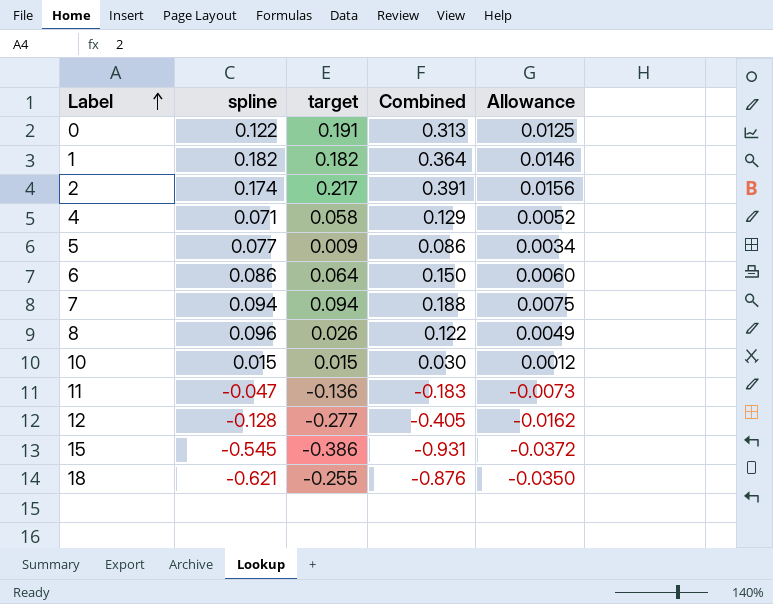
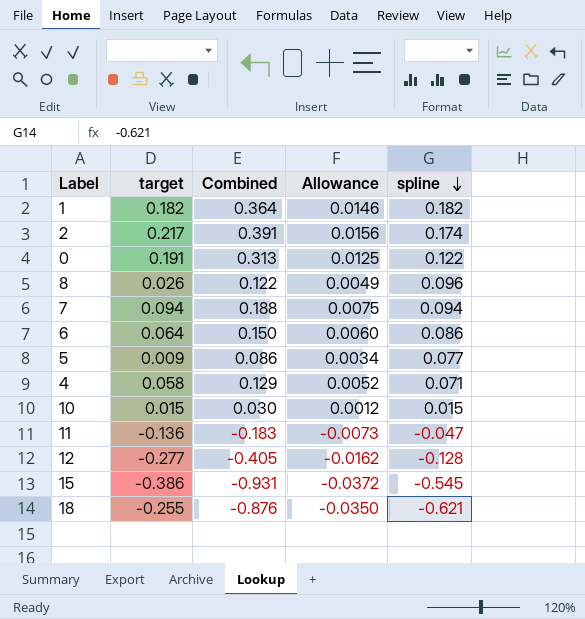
row order: Label ascending -> spline descending
column spline | position: 2 -> 5

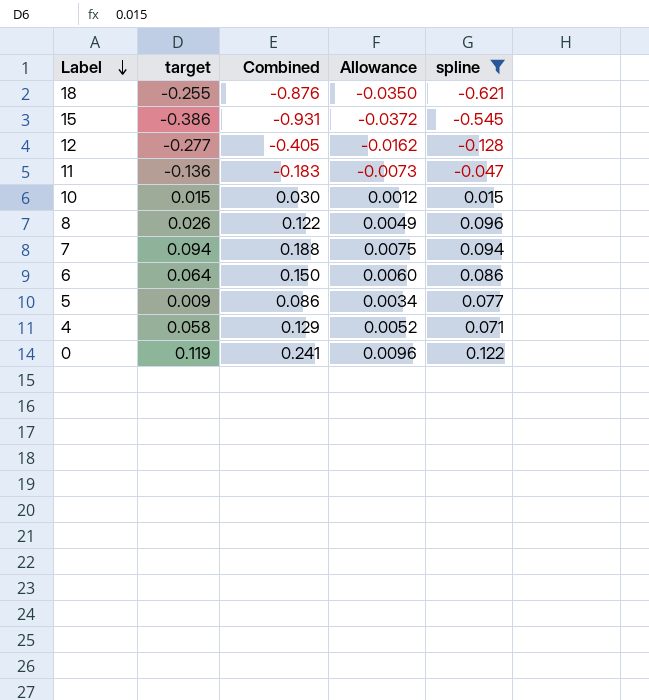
filter: none -> spline <= 0.122
row order: spline descending -> Label descending
0 | target: 0.191 -> 0.119
0 | Combined: 0.313 -> 0.241
0 | Allowance: 0.0125 -> 0.0096

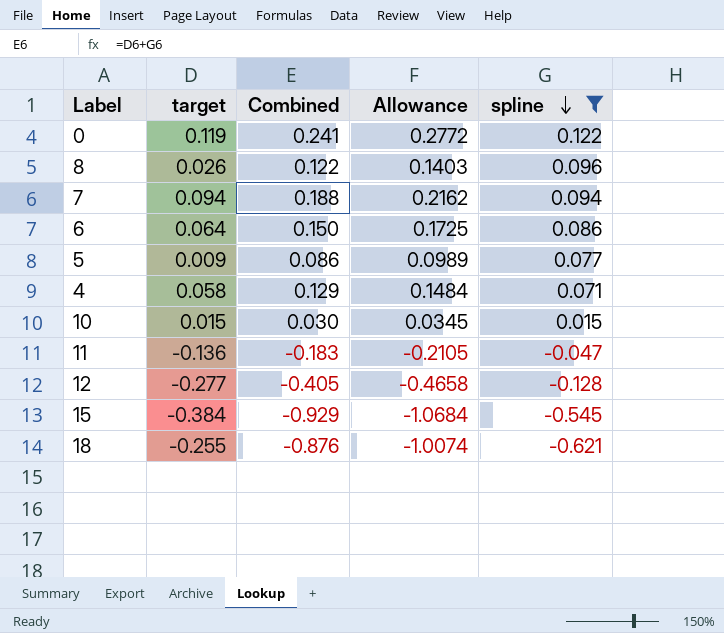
row order: Label descending -> spline descending
column Allowance | formula: [Combined] * 0.04 -> [Combined] * 1.15
15 | target: -0.386 -> -0.384
15 | Combined: -0.931 -> -0.929

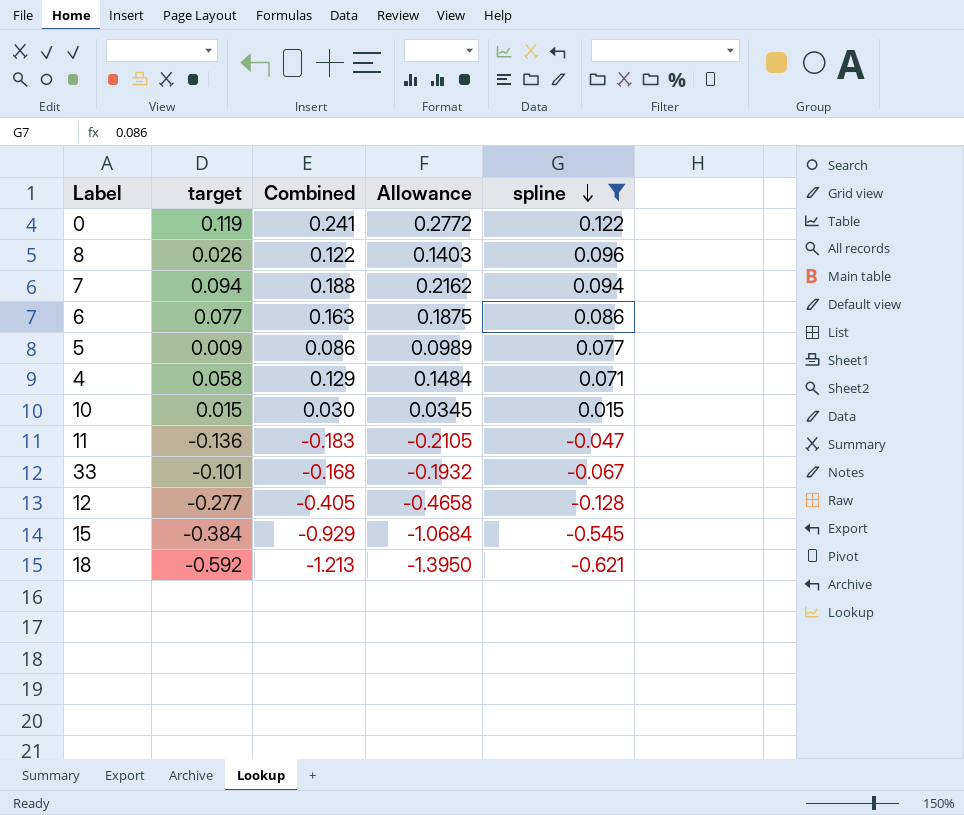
6 | target: 0.064 -> 0.077
6 | Combined: 0.150 -> 0.163
6 | Allowance: 0.1725 -> 0.1875
row 33: none -> -0.101 | -0.168 | -0.1932 | -0.067
18 | target: -0.255 -> -0.592
18 | Combined: -0.876 -> -1.213
18 | Allowance: -1.0074 -> -1.3950

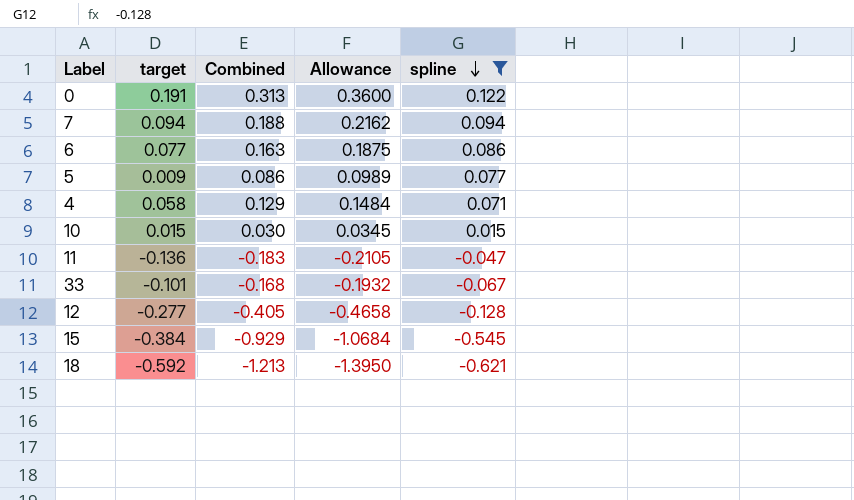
row 8: 0.026 | 0.122 | 0.1403 | 0.096 -> none
0 | target: 0.119 -> 0.191
0 | Combined: 0.241 -> 0.313
0 | Allowance: 0.2772 -> 0.3600

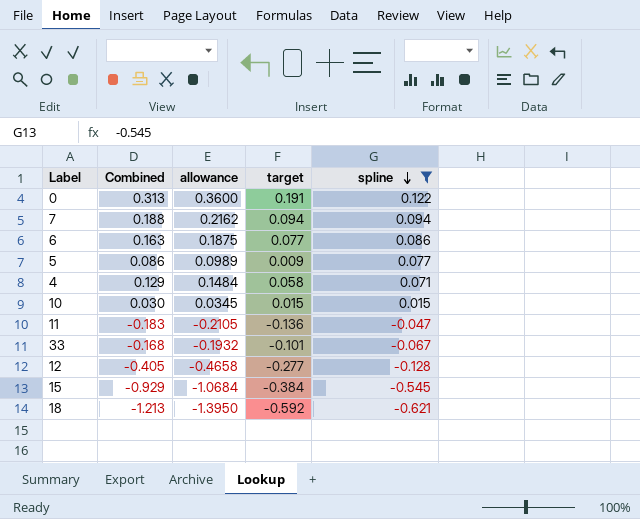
column name: Allowance -> allowance
column target | position: 2 -> 4

